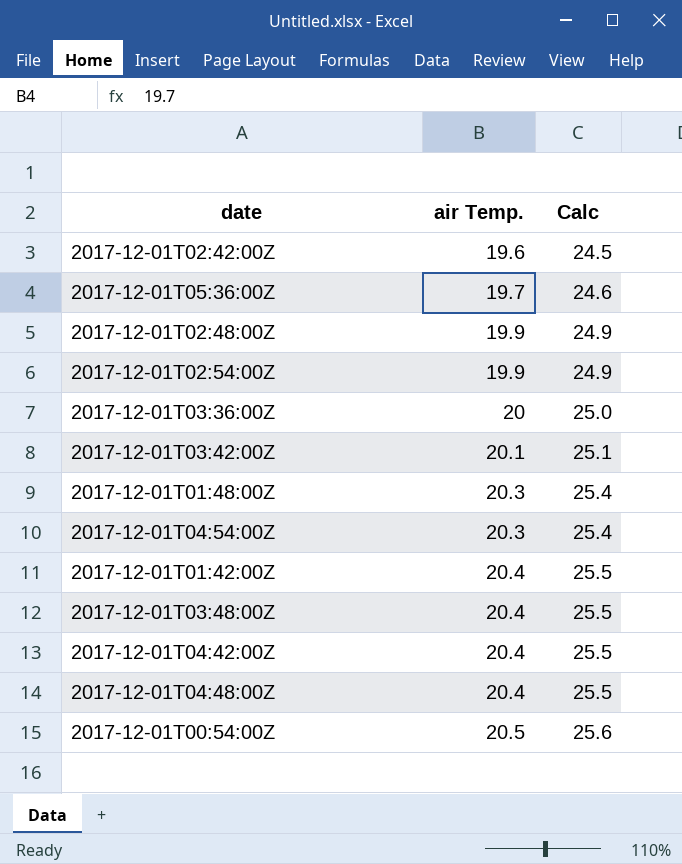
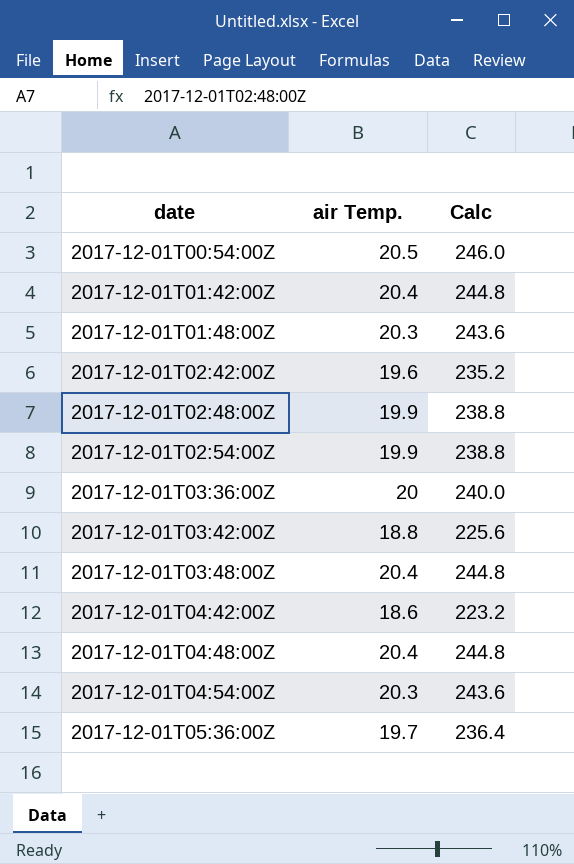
row order: air Temp. ascending -> date ascending
column Calc | formula: [air Temp.] * 1.25 -> [air Temp.] * 12
2017-12-01T03:42:00Z | air Temp.: 20.1 -> 18.8
2017-12-01T04:42:00Z | air Temp.: 20.4 -> 18.6

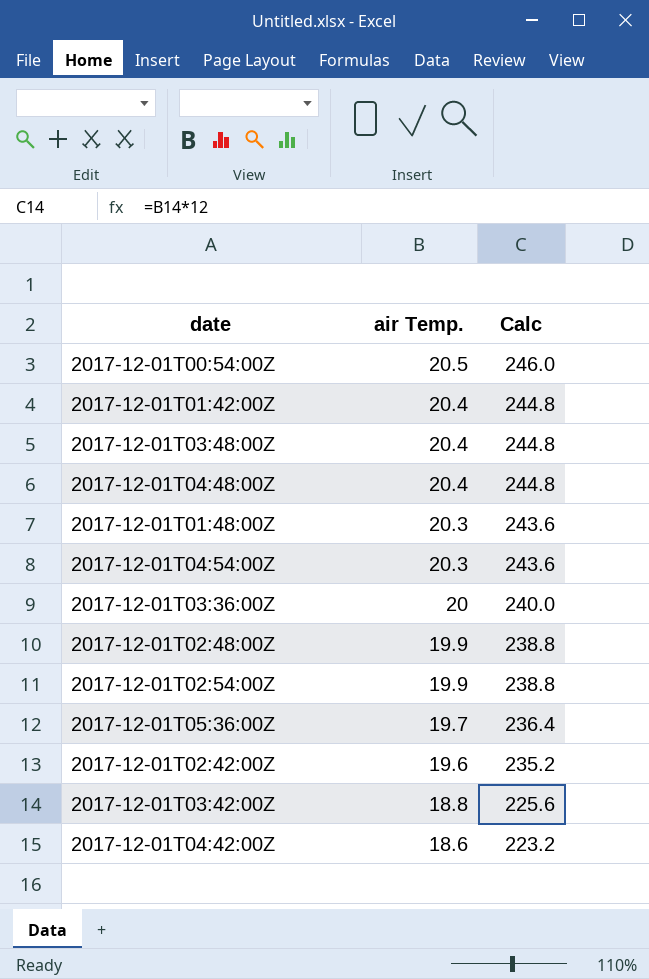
row order: date ascending -> air Temp. descending

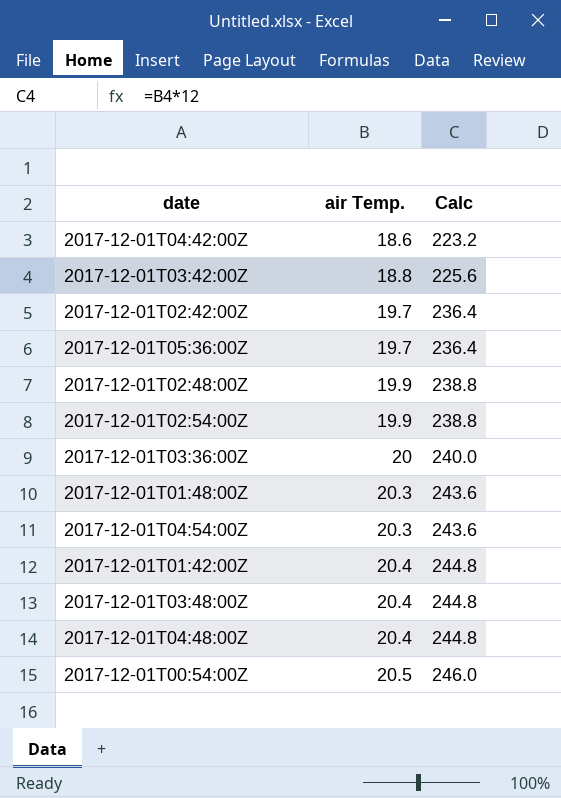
row order: air Temp. descending -> air Temp. ascending
2017-12-01T02:42:00Z | air Temp.: 19.6 -> 19.7
2017-12-01T02:42:00Z | Calc: 235.2 -> 236.4

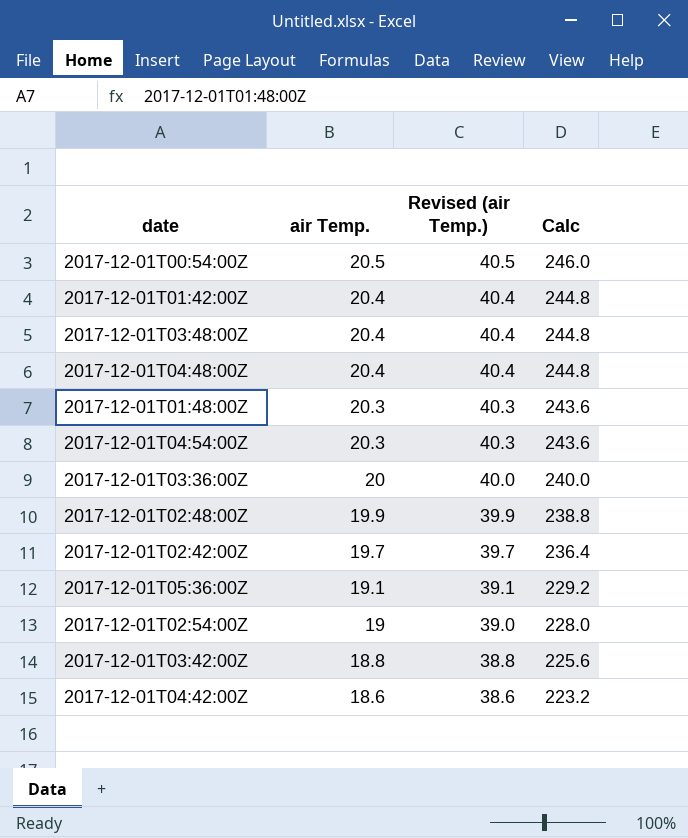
row order: air Temp. ascending -> air Temp. descending
column Revised (air Temp.) | formula: none -> [air Temp.] + 20
2017-12-01T05:36:00Z | air Temp.: 19.7 -> 19.1
2017-12-01T05:36:00Z | Calc: 236.4 -> 229.2
2017-12-01T02:54:00Z | air Temp.: 19.9 -> 19
2017-12-01T02:54:00Z | Calc: 238.8 -> 228.0

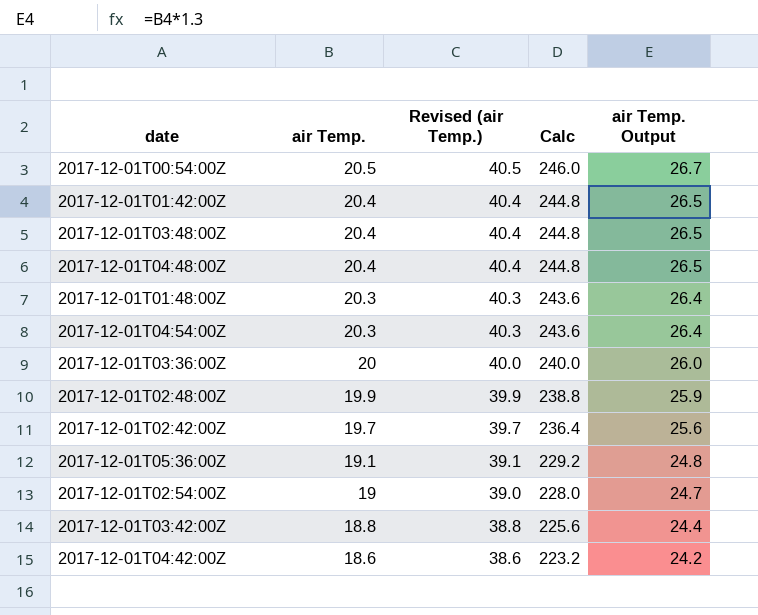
column air Temp. Output | formula: none -> [air Temp.] * 1.3

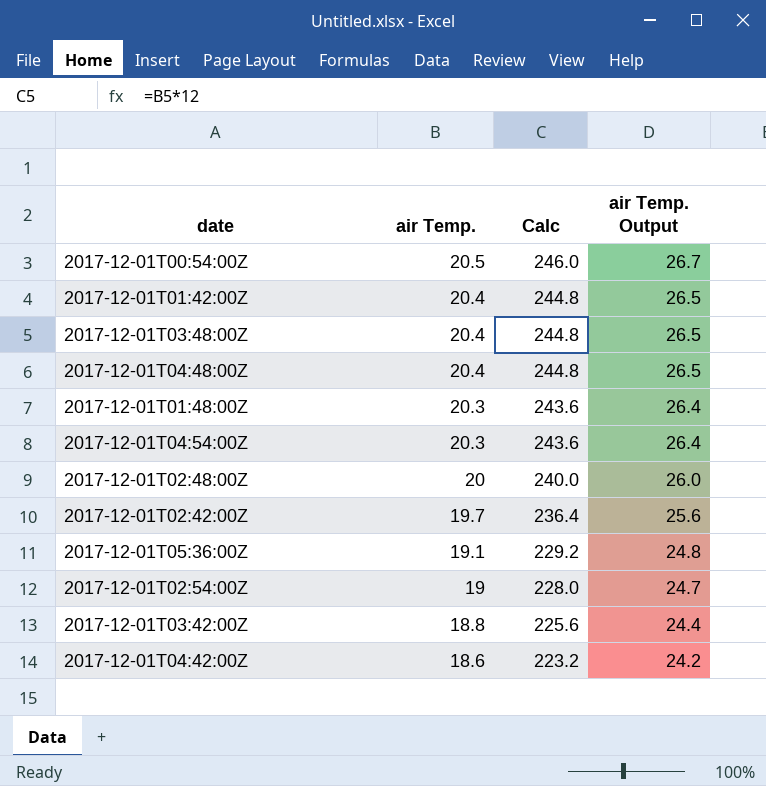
column Revised (air Temp.) | formula: [air Temp.] + 20 -> none
row 2017-12-01T03:36:00Z: 20 | 40.0 | 240.0 | 26.0 -> none
2017-12-01T02:48:00Z | air Temp.: 19.9 -> 20
2017-12-01T02:48:00Z | Calc: 238.8 -> 240.0
2017-12-01T02:48:00Z | air Temp. Output: 25.9 -> 26.0

